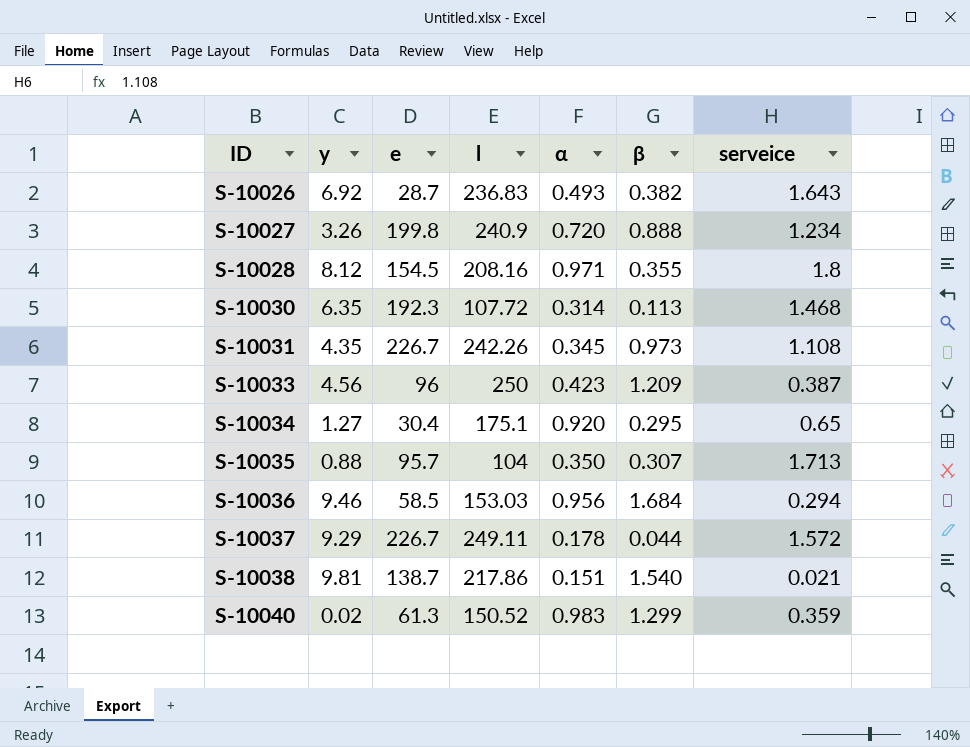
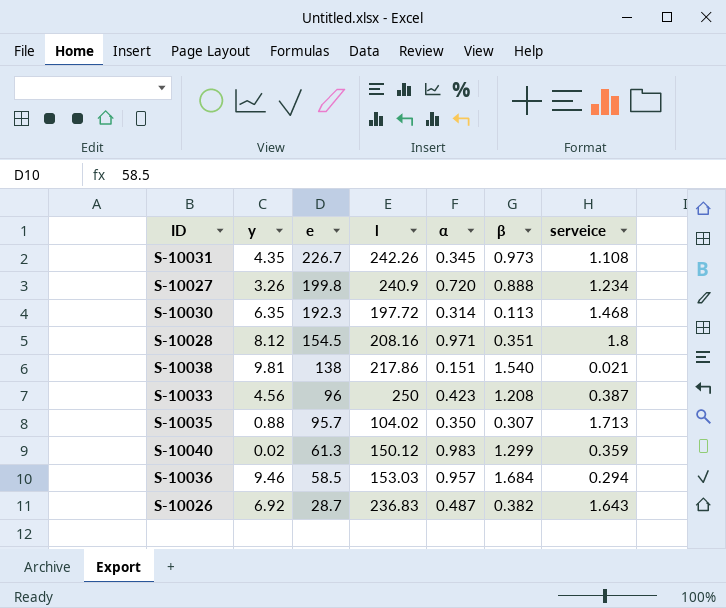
row order: ID ascending -> e descending
row S-10034: 1.27 | 30.4 | 175.1 | 0.920 | 0.295 | 0.65 -> none
row S-10037: 9.29 | 226.7 | 249.11 | 0.178 | 0.044 | 1.572 -> none
S-10030 | l: 107.72 -> 197.72
S-10028 | β: 0.355 -> 0.351
S-10038 | e: 138.7 -> 138
S-10033 | β: 1.209 -> 1.208
S-10035 | l: 104 -> 104.02
S-10040 | l: 150.52 -> 150.12
S-10036 | α: 0.956 -> 0.957
S-10026 | α: 0.493 -> 0.487

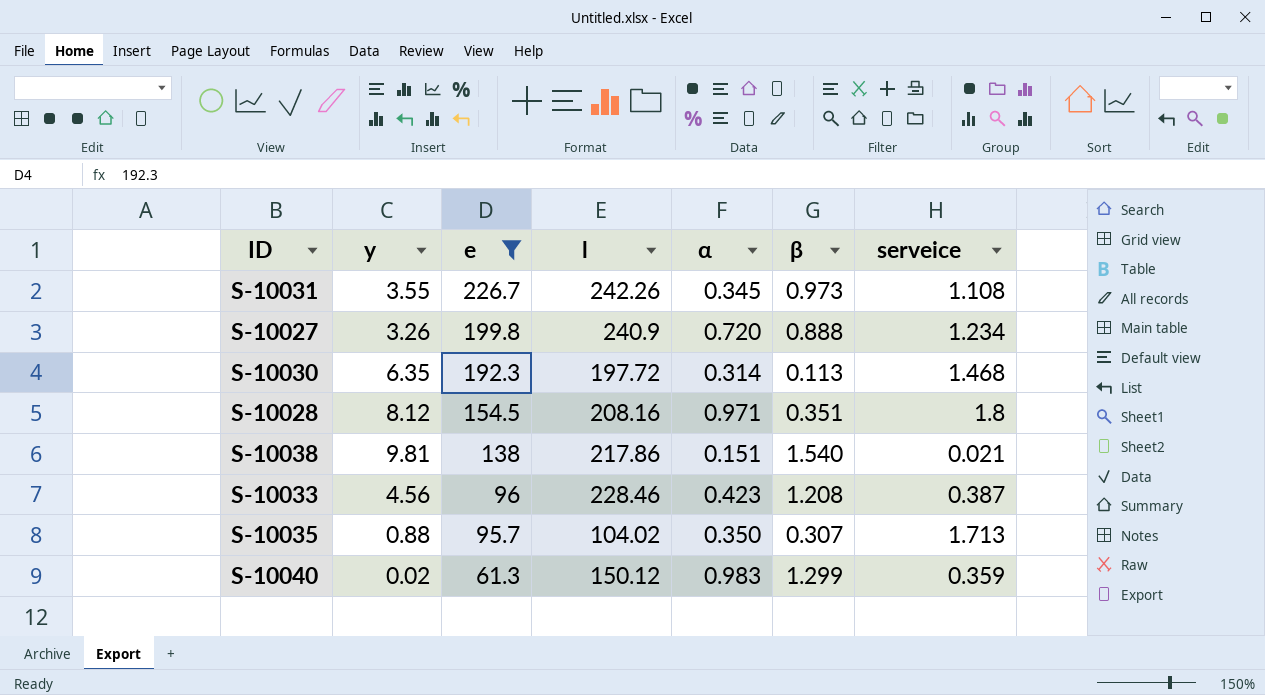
filter: none -> e >= 61.3
S-10031 | y: 4.35 -> 3.55
S-10033 | l: 250 -> 228.46

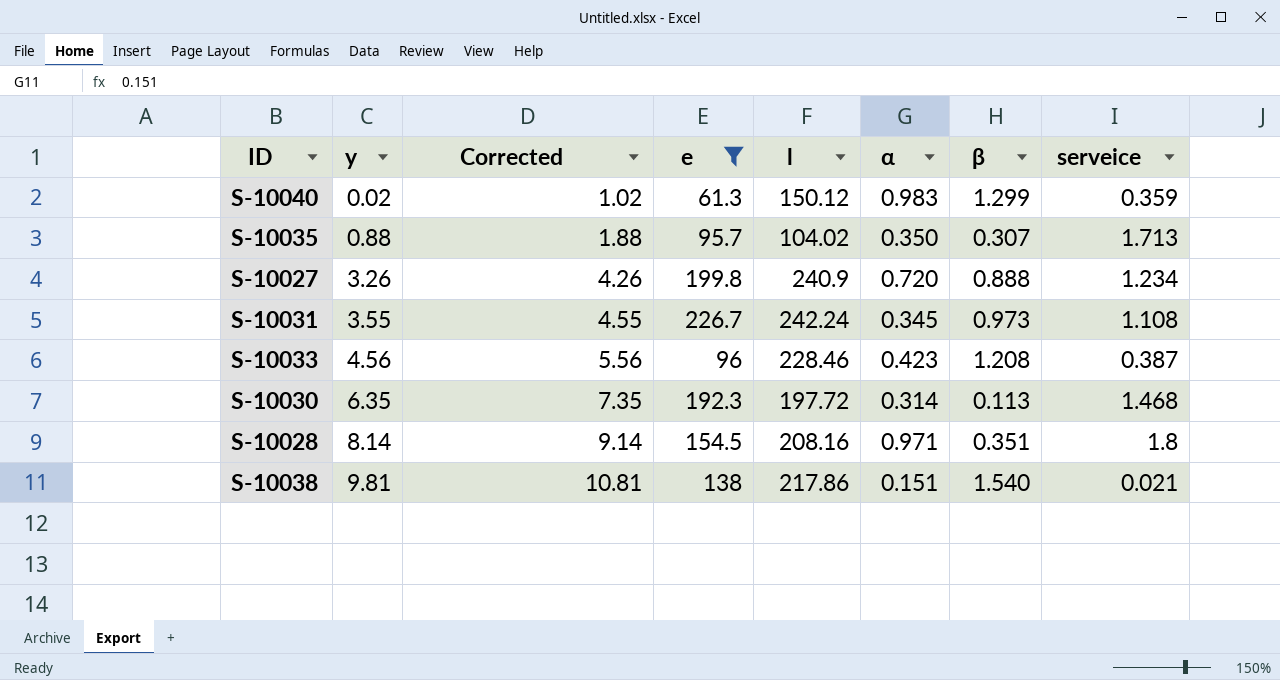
row order: e descending -> y ascending
column Corrected | formula: none -> [y] + 1
S-10031 | l: 242.26 -> 242.24
S-10028 | y: 8.12 -> 8.14

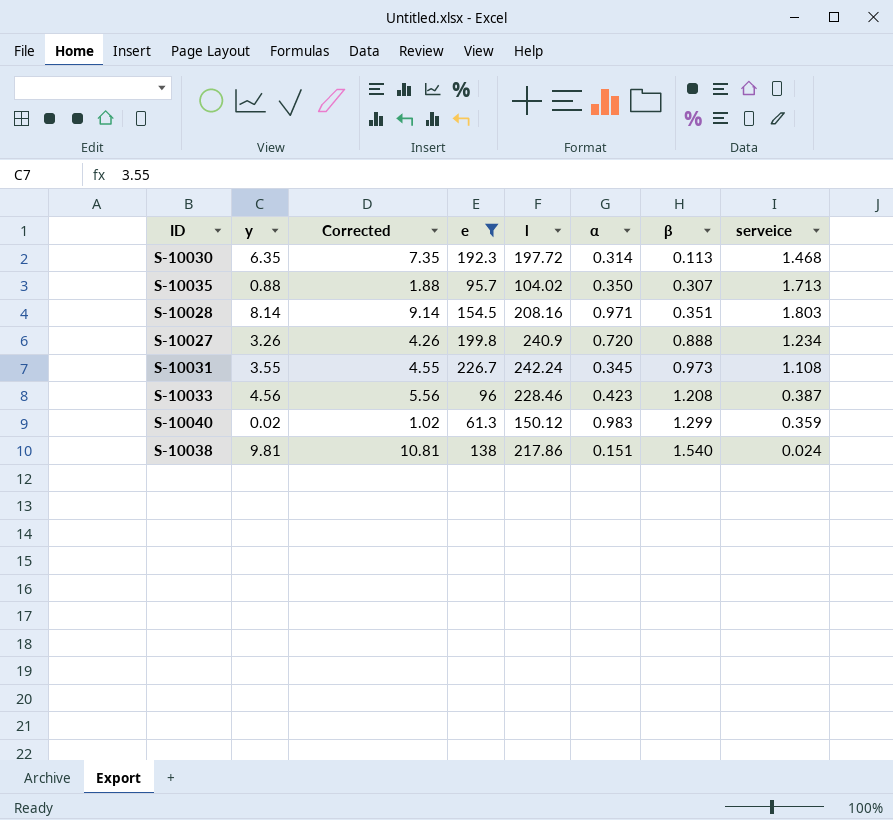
row order: y ascending -> β ascending
S-10028 | serveice: 1.8 -> 1.803
S-10038 | serveice: 0.021 -> 0.024

